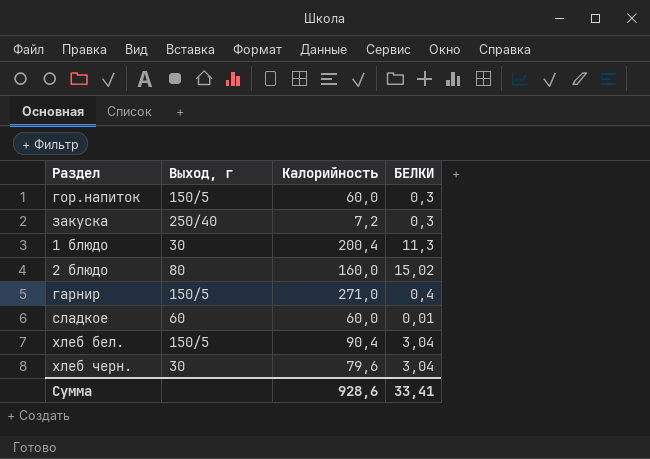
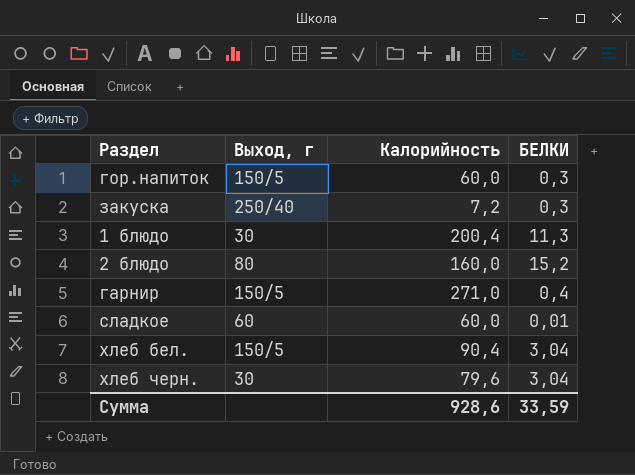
2 блюдо | БЕЛКИ: 15,02 -> 15,2
Сумма | БЕЛКИ: 33,41 -> 33,59

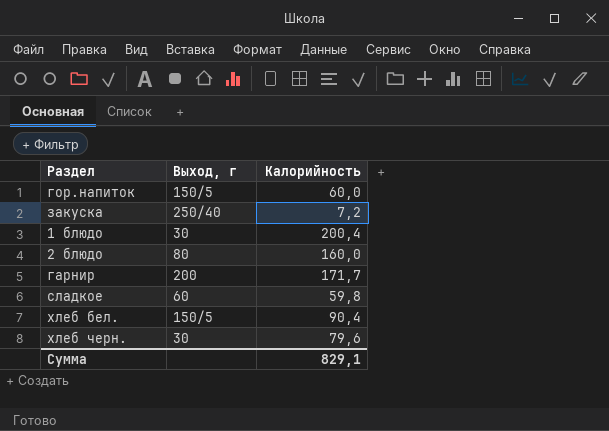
column БЕЛКИ | position: 4 -> none
гарнир | Выход, г: 150/5 -> 200
гарнир | Калорийность: 271,0 -> 171,7
сладкое | Калорийность: 60,0 -> 59,8
Сумма | Калорийность: 928,6 -> 829,1

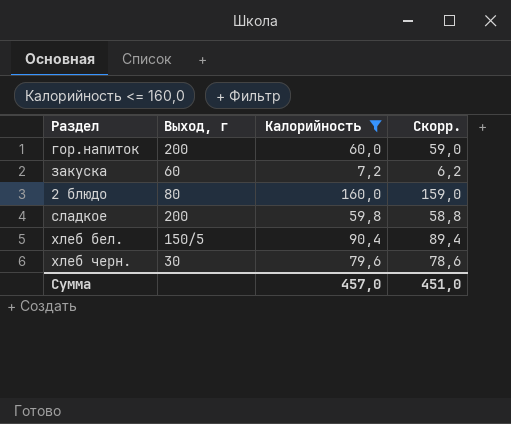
filter: none -> Калорийность <= 160,0
column Скорр. | formula: none -> [Калорийность] - 1
гор.напиток | Выход, г: 150/5 -> 200
закуска | Выход, г: 250/40 -> 60
сладкое | Выход, г: 60 -> 200
Сумма | Калорийность: 829,1 -> 457,0

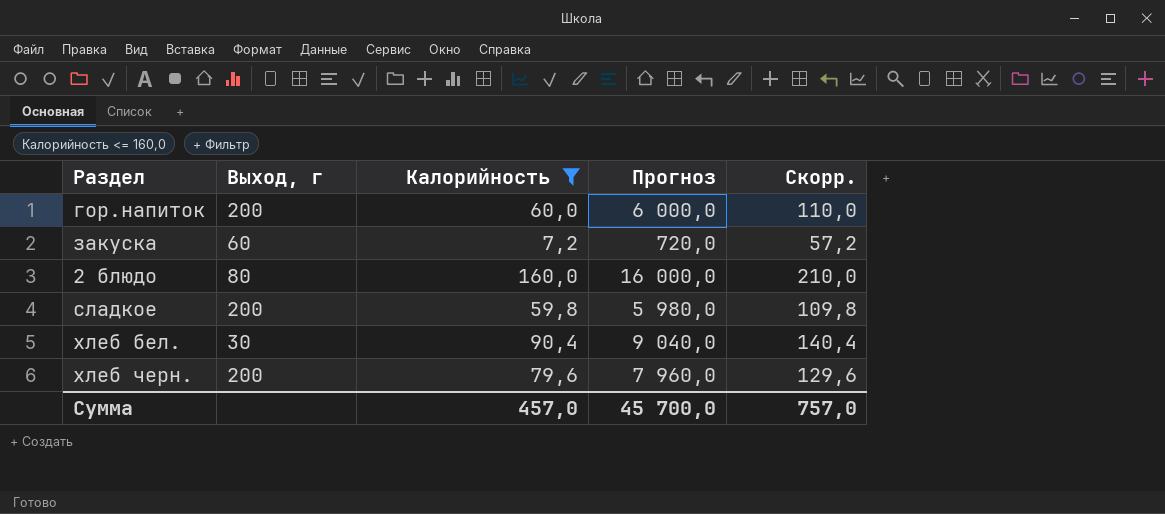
column Прогноз | formula: none -> [Калорийность] * 100
column Скорр. | formula: [Калорийность] - 1 -> [Калорийность] + 50
хлеб бел. | Выход, г: 150/5 -> 30
хлеб черн. | Выход, г: 30 -> 200
Сумма | Скорр.: 451,0 -> 757,0

